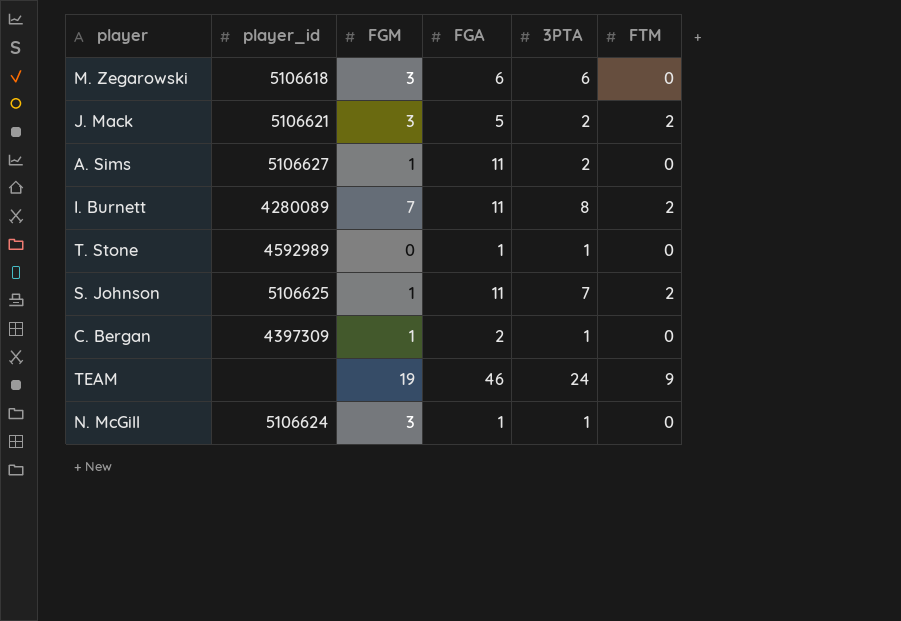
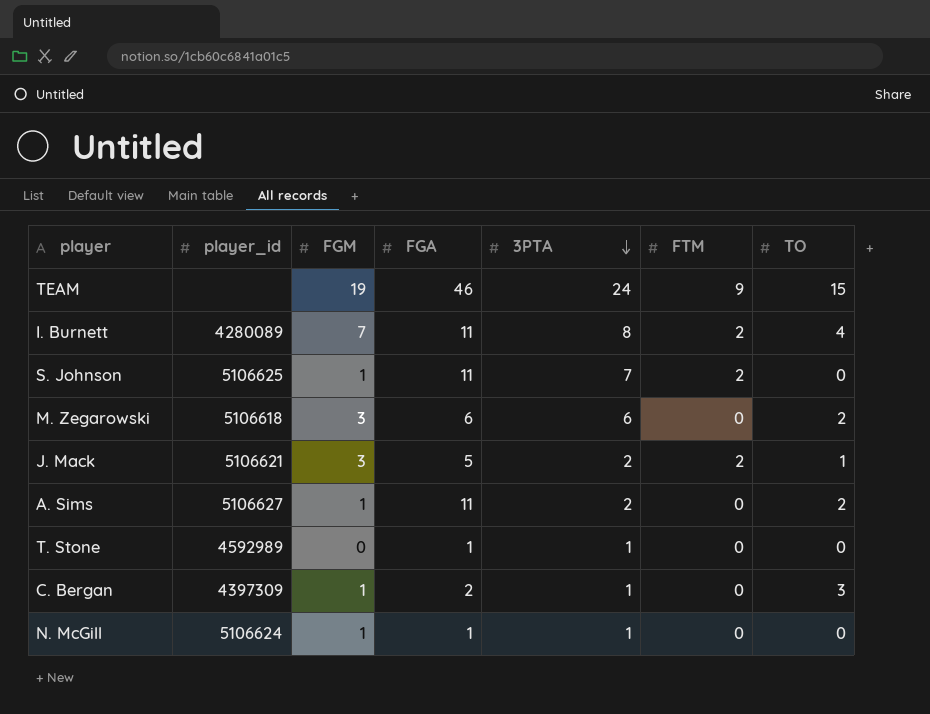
row order: none -> 3PTA descending
column TO | position: none -> 7
N. McGill | FGM: 3 -> 1

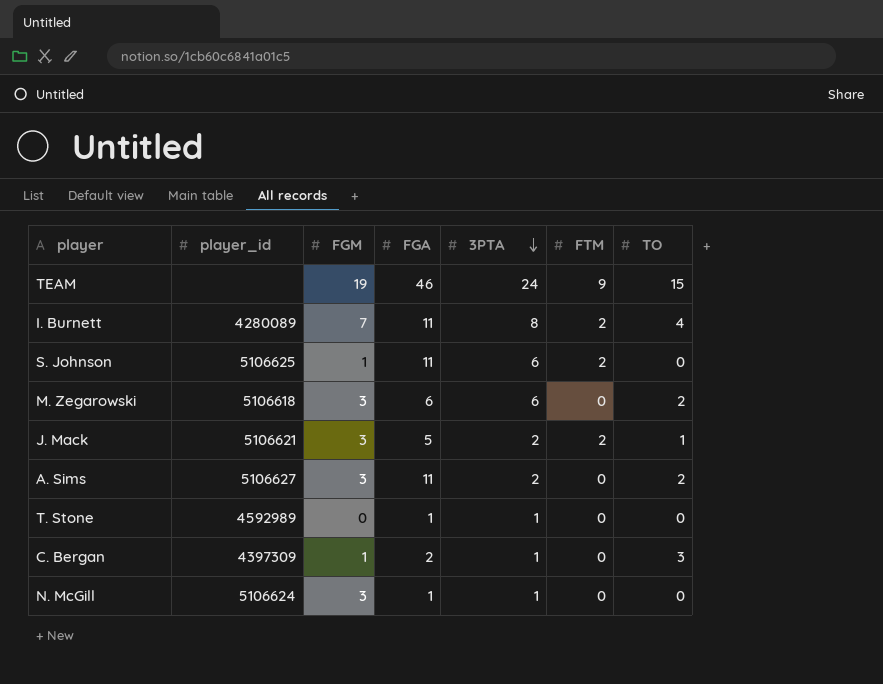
S. Johnson | 3PTA: 7 -> 6
A. Sims | FGM: 1 -> 3
N. McGill | FGM: 1 -> 3

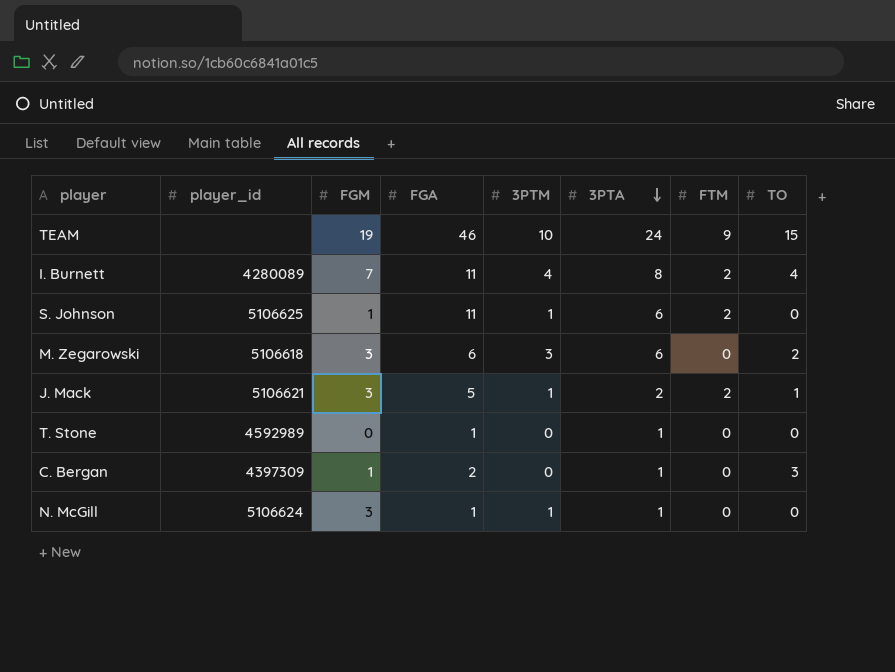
column 3PTM | position: none -> 5
row A. Sims: 5106627 | 3 | 11 | 2 | 0 | 2 -> none

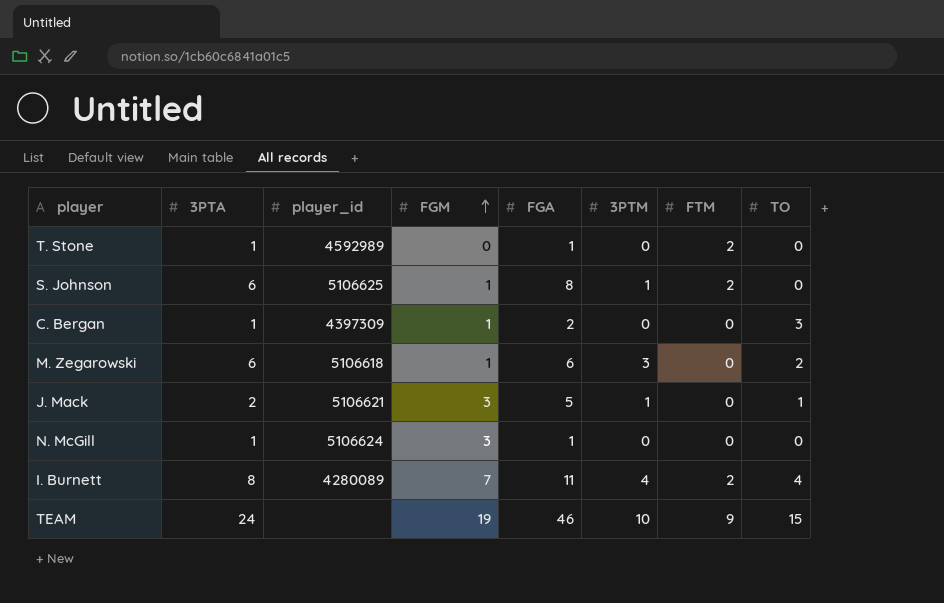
row order: 3PTA descending -> FGM ascending
column 3PTA | position: 6 -> 2
T. Stone | FTM: 0 -> 2
S. Johnson | FGA: 11 -> 8
M. Zegarowski | FGM: 3 -> 1
J. Mack | FTM: 2 -> 0
N. McGill | 3PTM: 1 -> 0

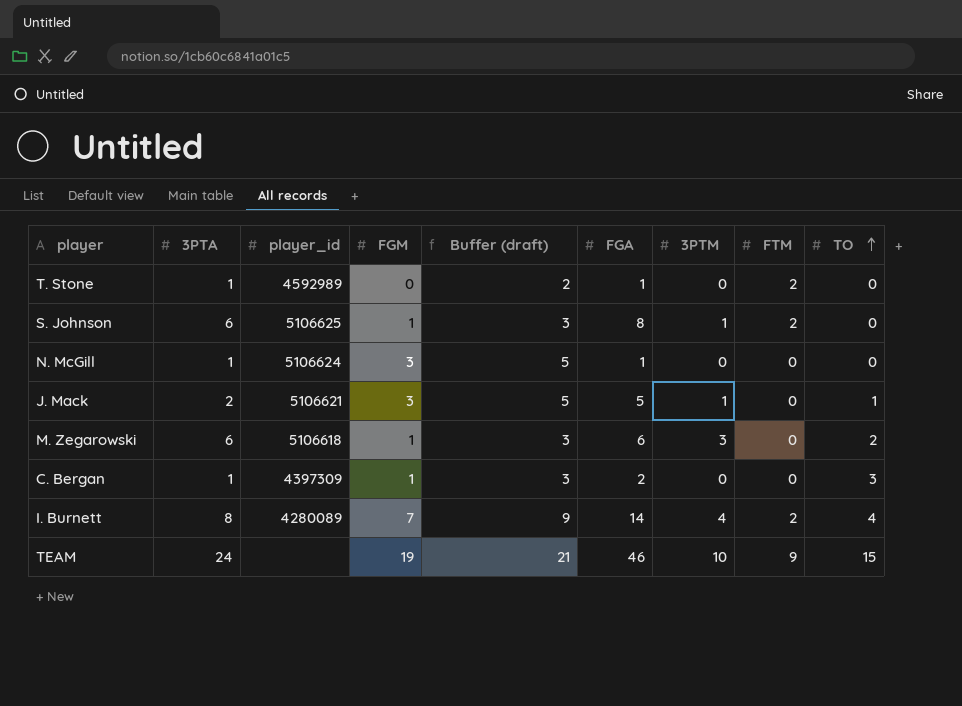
row order: FGM ascending -> TO ascending
column Buffer (draft) | formula: none -> [FGM] + 2
I. Burnett | FGA: 11 -> 14

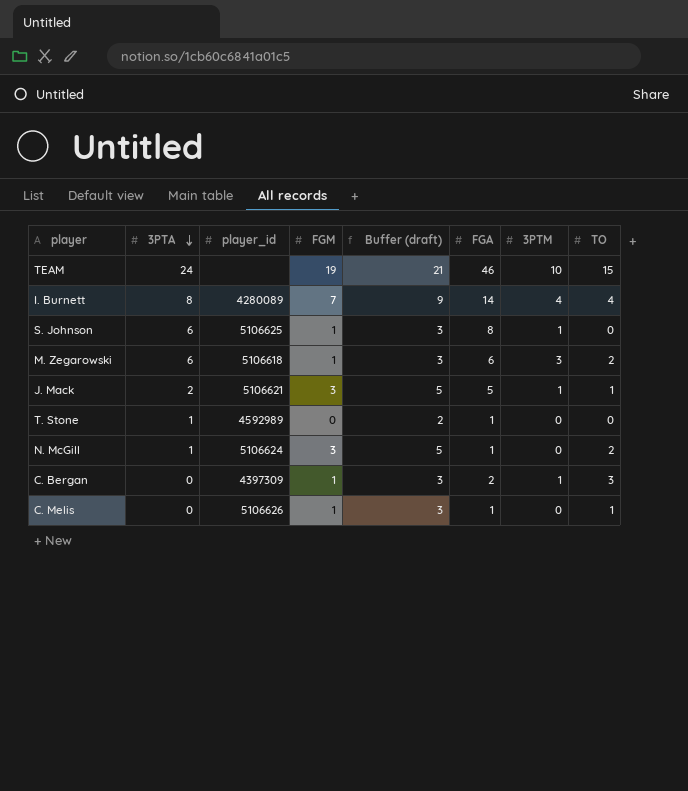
row order: TO ascending -> 3PTA descending
column FTM | position: 8 -> none
N. McGill | TO: 0 -> 2
C. Bergan | 3PTA: 1 -> 0
C. Bergan | 3PTM: 0 -> 1
row C. Melis: none -> 0 | 5106626 | 1 | 3 | 1 | 0 | 1

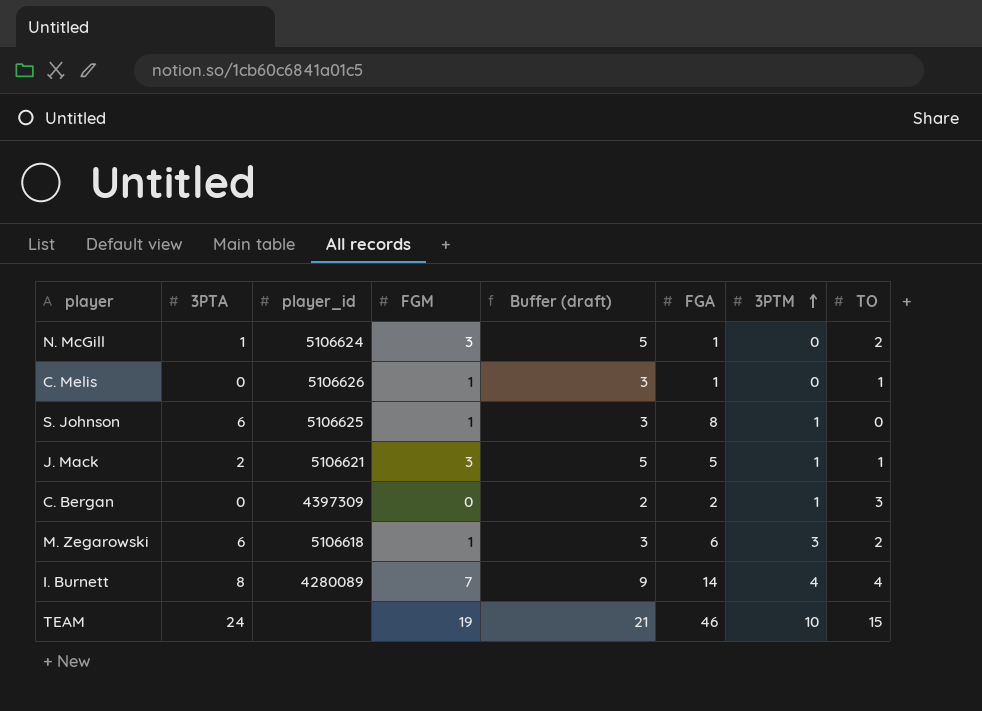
row order: 3PTA descending -> 3PTM ascending
row T. Stone: 1 | 4592989 | 0 | 2 | 1 | 0 | 0 -> none
C. Bergan | FGM: 1 -> 0
C. Bergan | Buffer (draft): 3 -> 2

